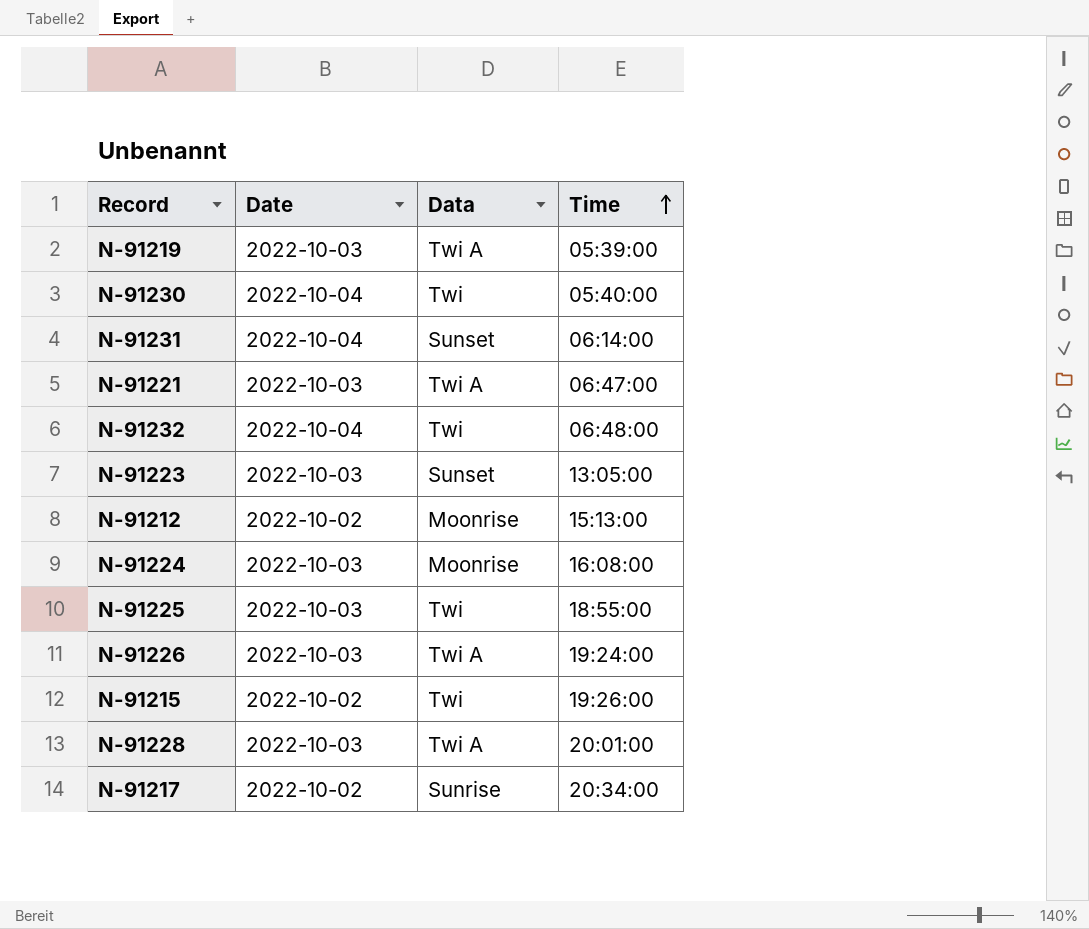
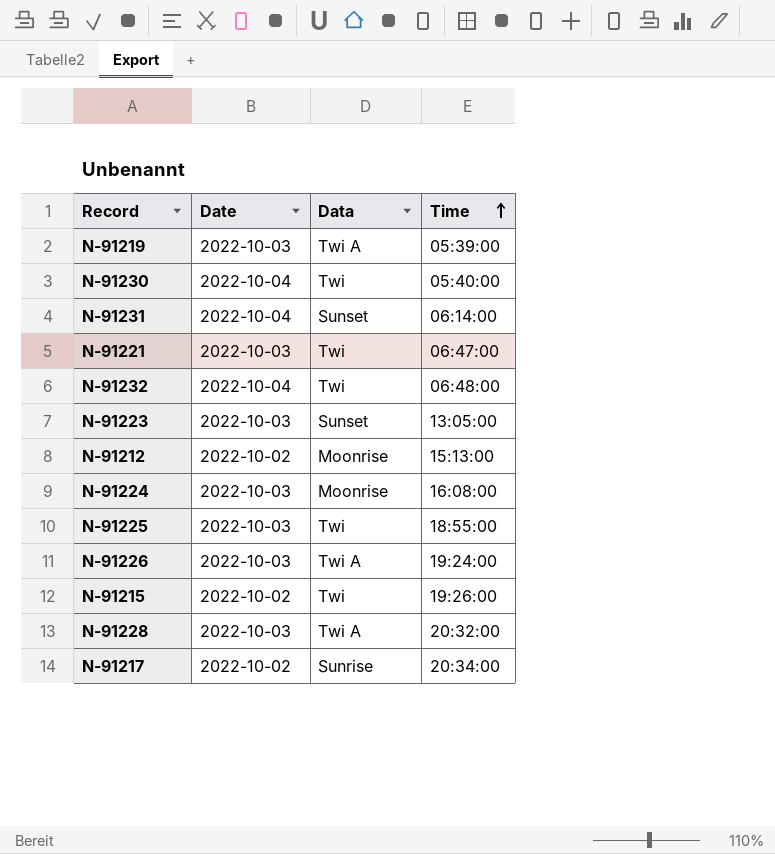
N-91221 | Data: Twi A -> Twi
N-91228 | Time: 20:01:00 -> 20:32:00

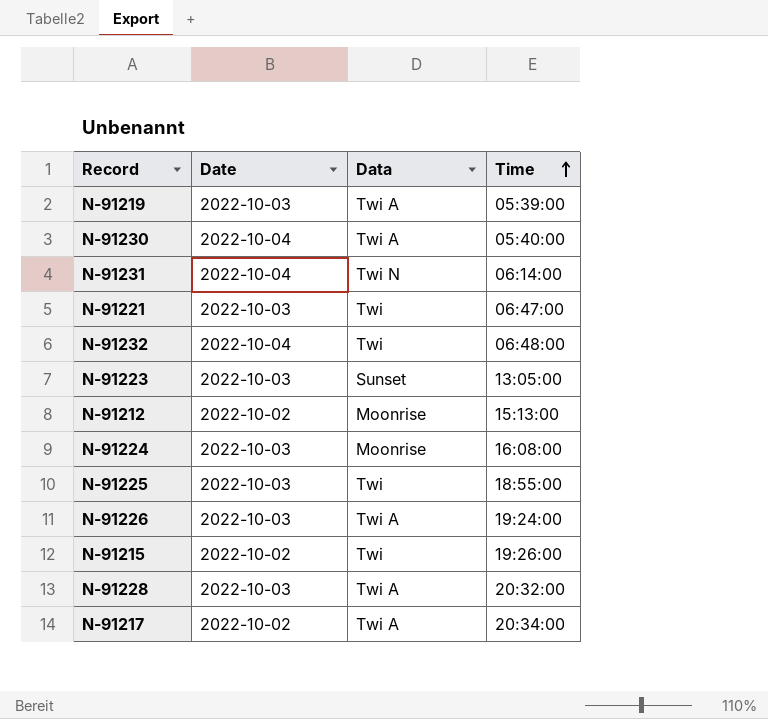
N-91230 | Data: Twi -> Twi A
N-91231 | Data: Sunset -> Twi N
N-91217 | Data: Sunrise -> Twi A

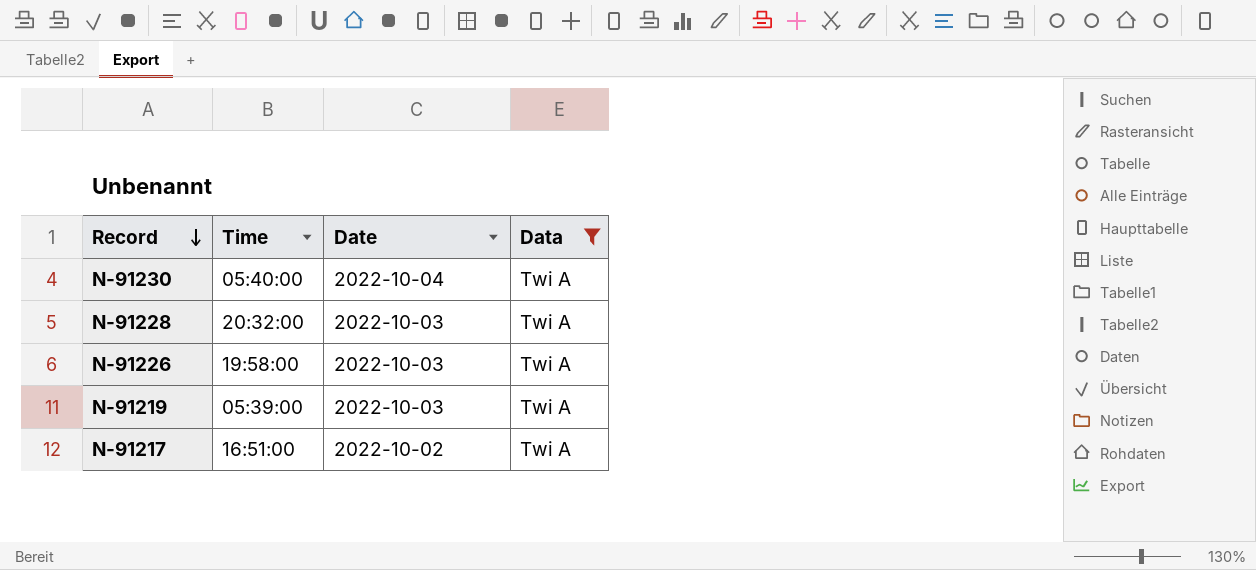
filter: none -> Data = Twi A
row order: Time ascending -> Record descending
column Time | position: 4 -> 2
N-91226 | Time: 19:24:00 -> 19:58:00
N-91217 | Time: 20:34:00 -> 16:51:00

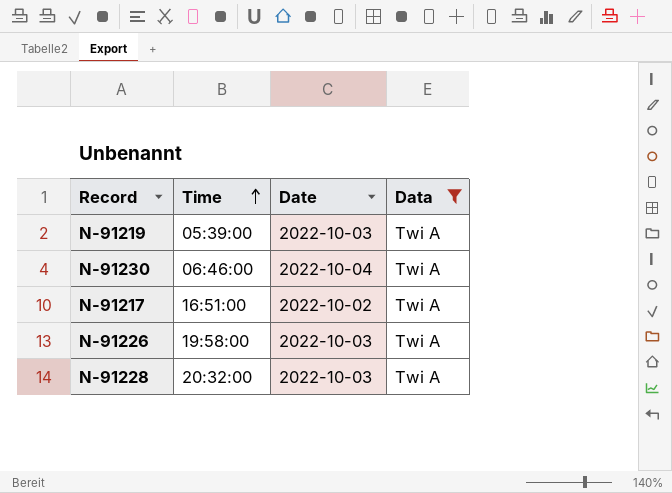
row order: Record descending -> Time ascending
N-91230 | Time: 05:40:00 -> 06:46:00

